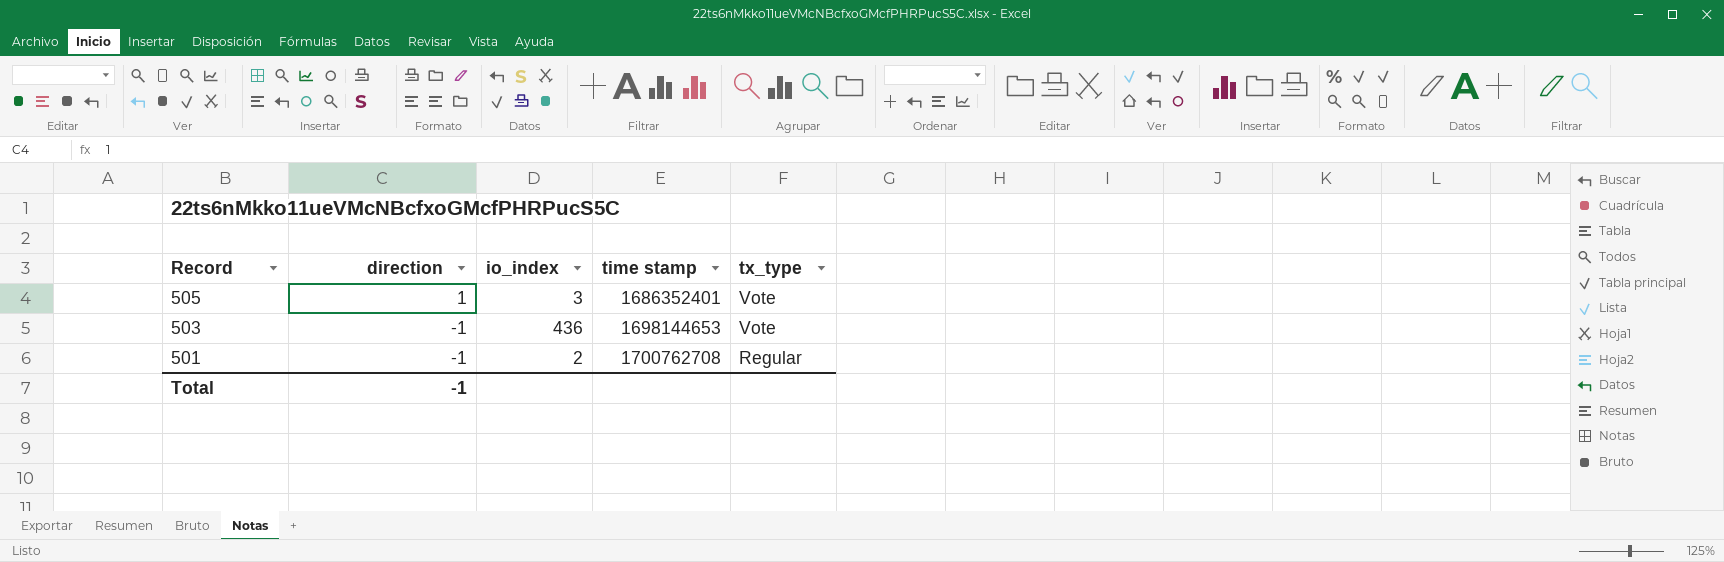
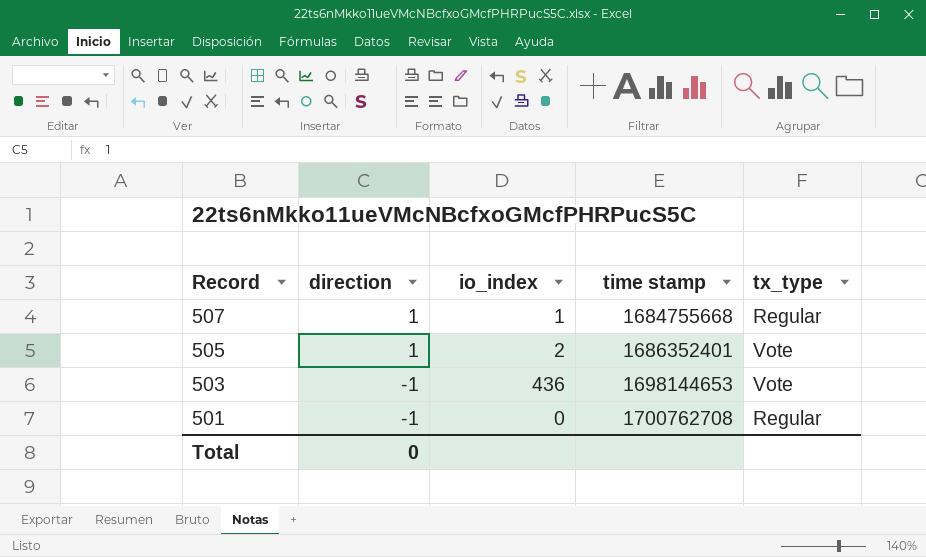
row 507: none -> 1 | 1 | 1684755668 | Regular
505 | io_index: 3 -> 2
501 | io_index: 2 -> 0
Total | direction: -1 -> 0

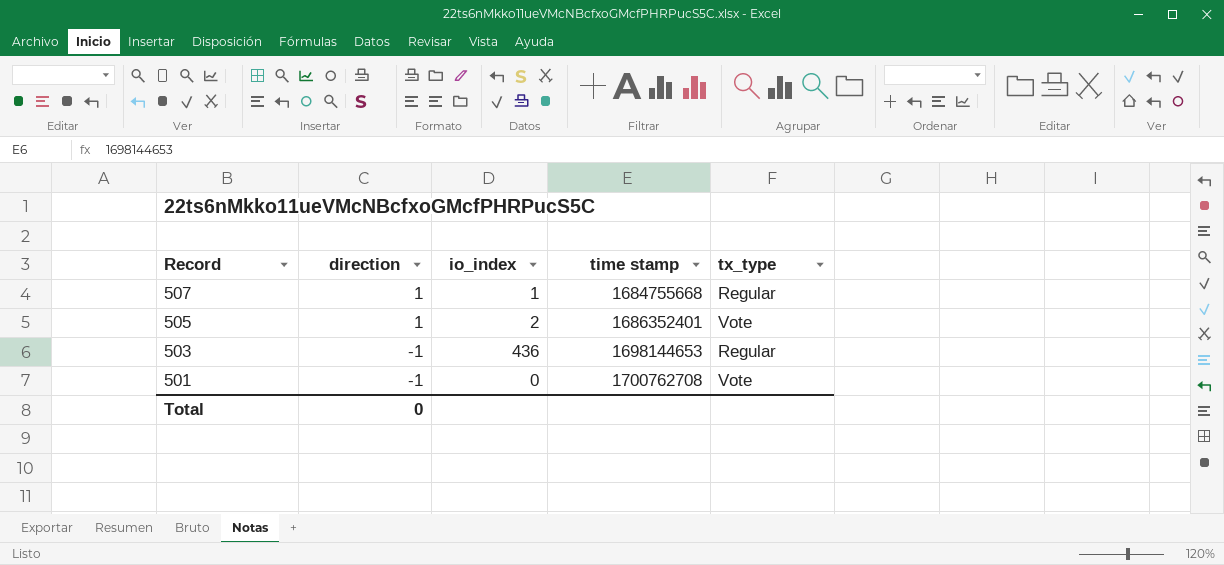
503 | tx_type: Vote -> Regular
501 | tx_type: Regular -> Vote

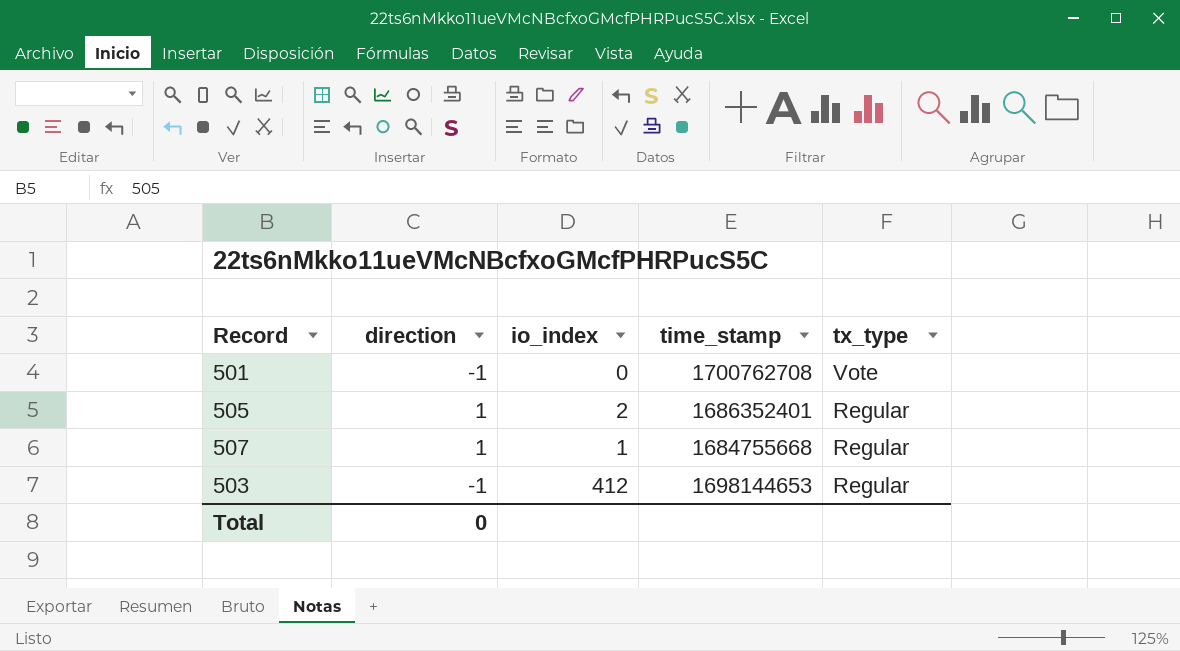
row order: Record descending -> tx_type descending
column name: time stamp -> time_stamp
505 | tx_type: Vote -> Regular
503 | io_index: 436 -> 412

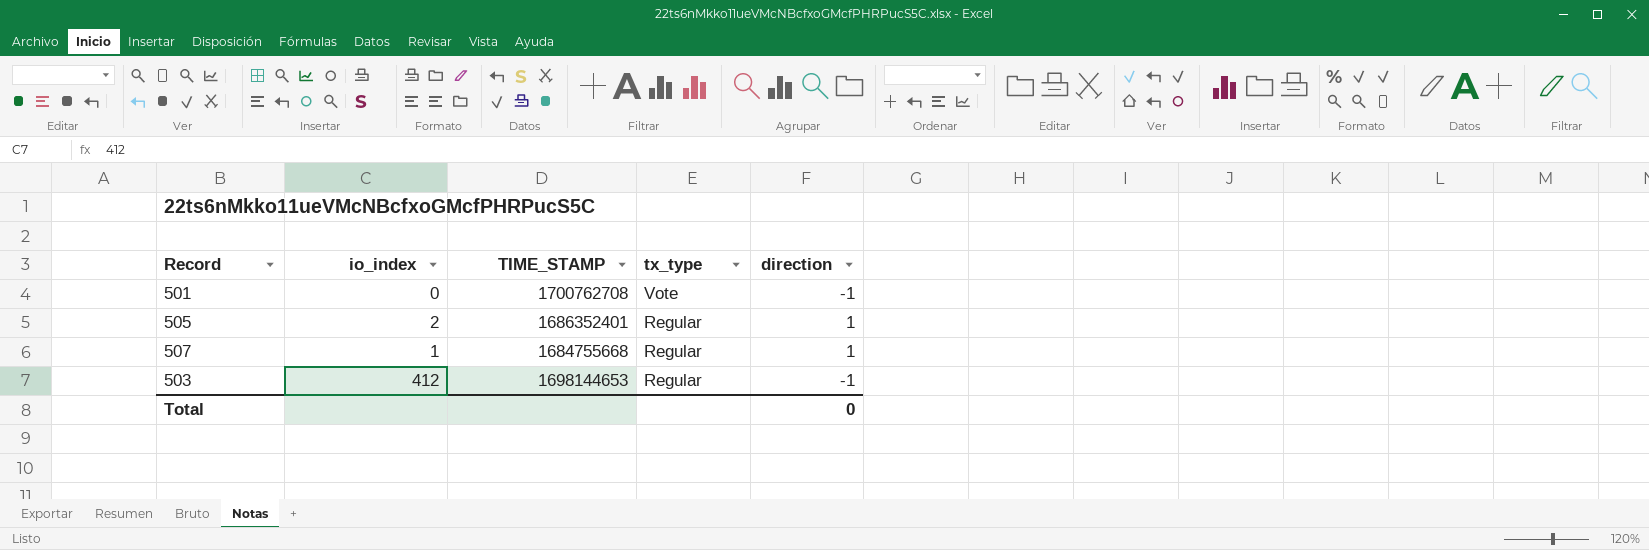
column name: time_stamp -> TIME_STAMP
column direction | position: 2 -> 5

